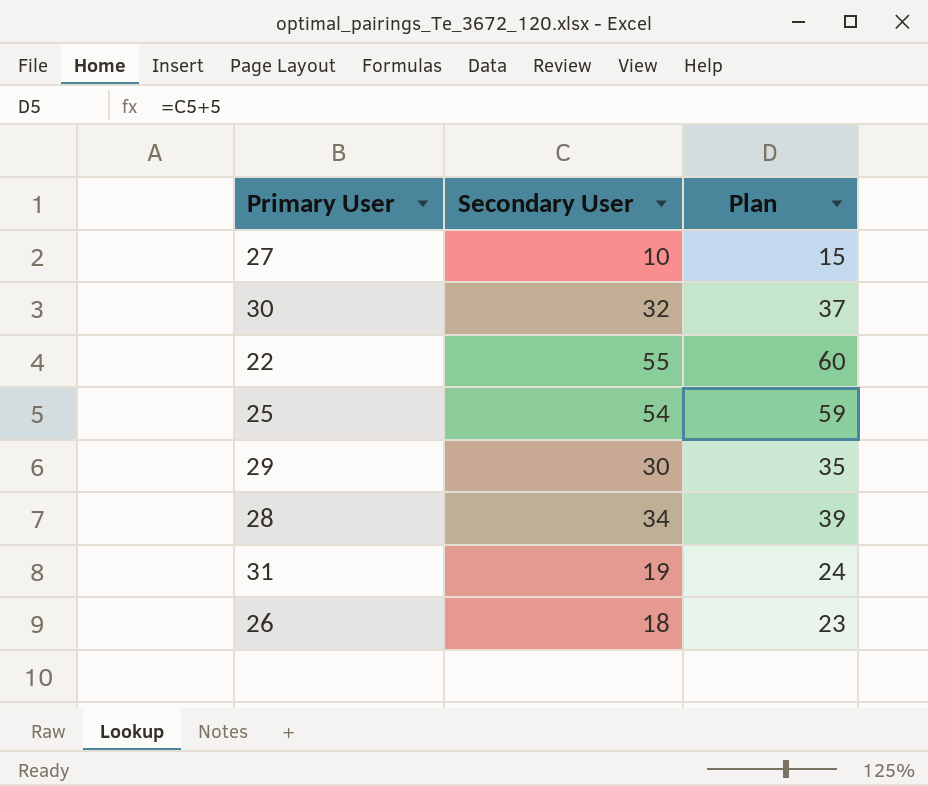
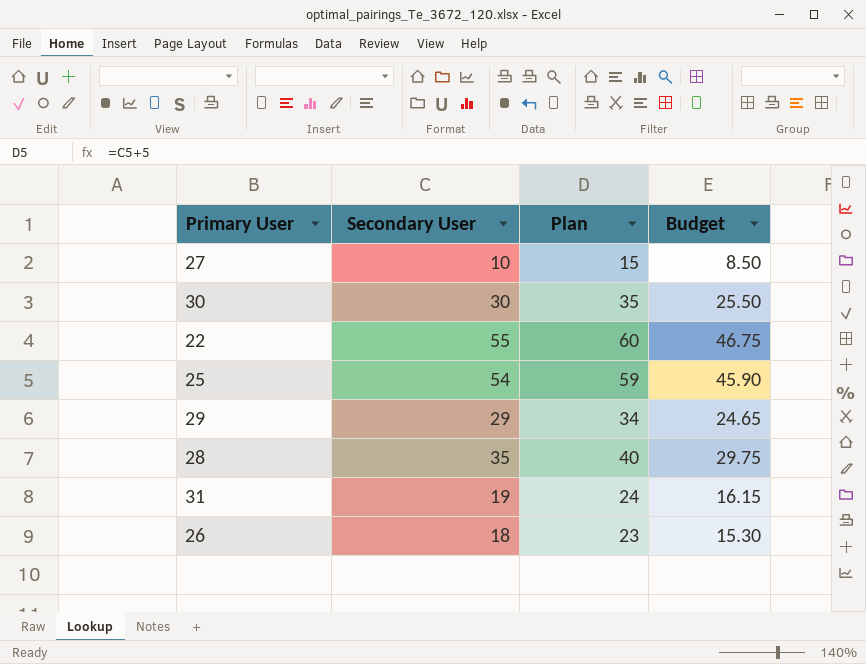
column Budget | formula: none -> [Secondary User] * 0.85
30 | Secondary User: 32 -> 30
30 | Plan: 37 -> 35
29 | Secondary User: 30 -> 29
29 | Plan: 35 -> 34
28 | Secondary User: 34 -> 35
28 | Plan: 39 -> 40

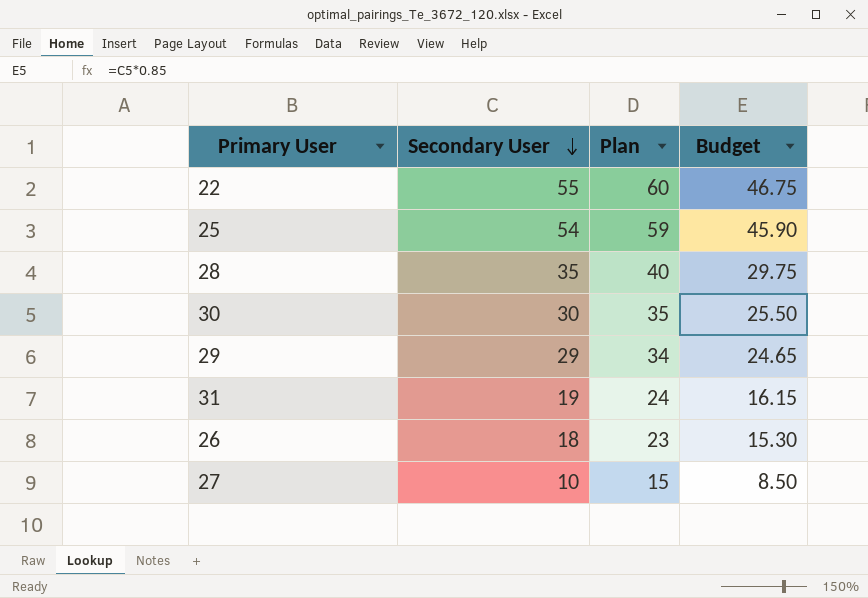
row order: none -> Secondary User descending

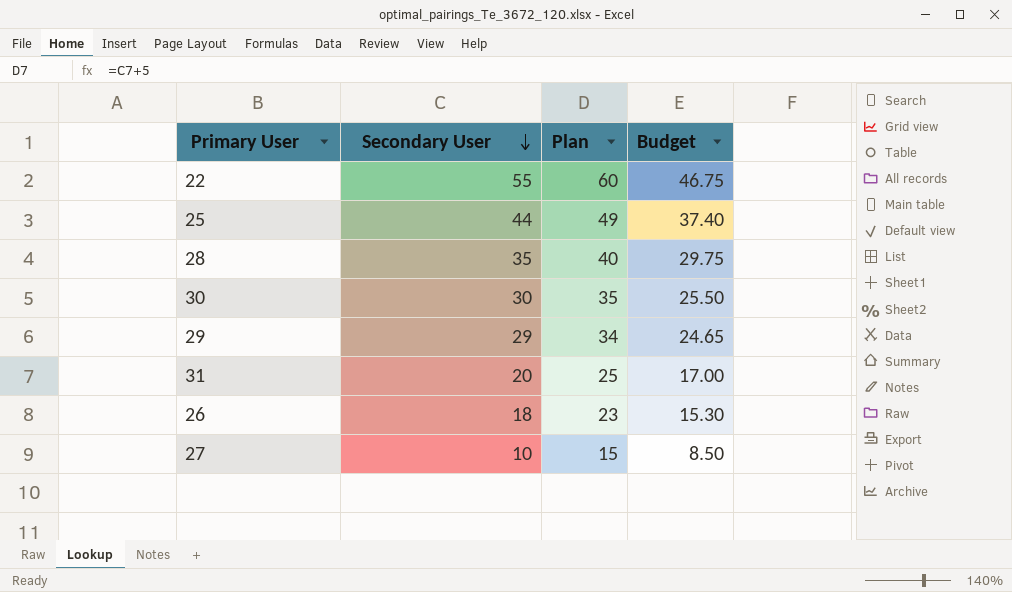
25 | Secondary User: 54 -> 44
25 | Plan: 59 -> 49
25 | Budget: 45.90 -> 37.40
31 | Secondary User: 19 -> 20
31 | Plan: 24 -> 25
31 | Budget: 16.15 -> 17.00

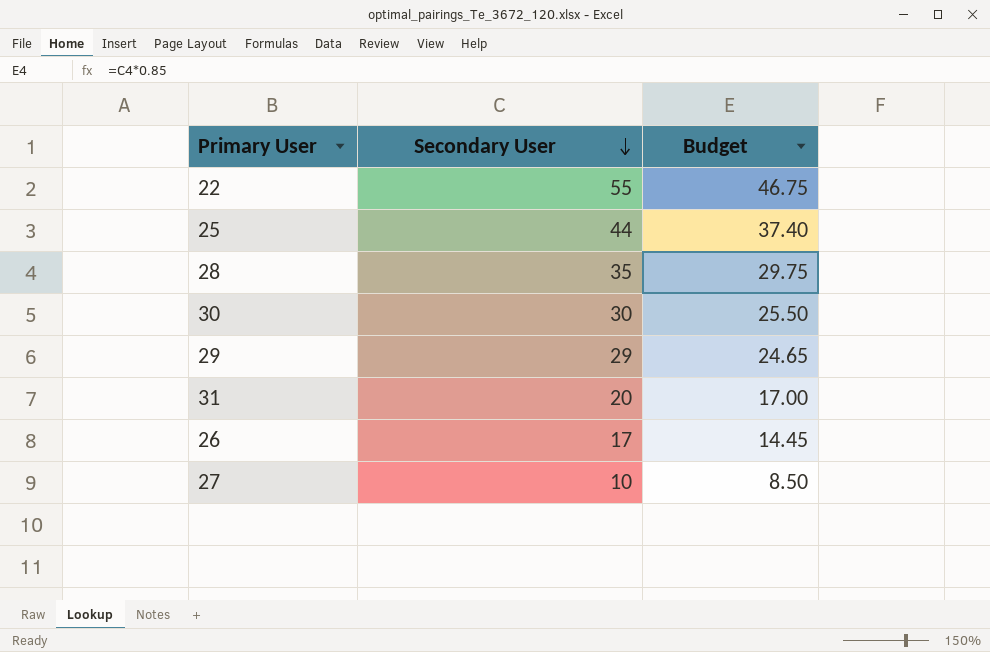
column Plan | formula: [Secondary User] + 5 -> none
26 | Secondary User: 18 -> 17
26 | Budget: 15.30 -> 14.45

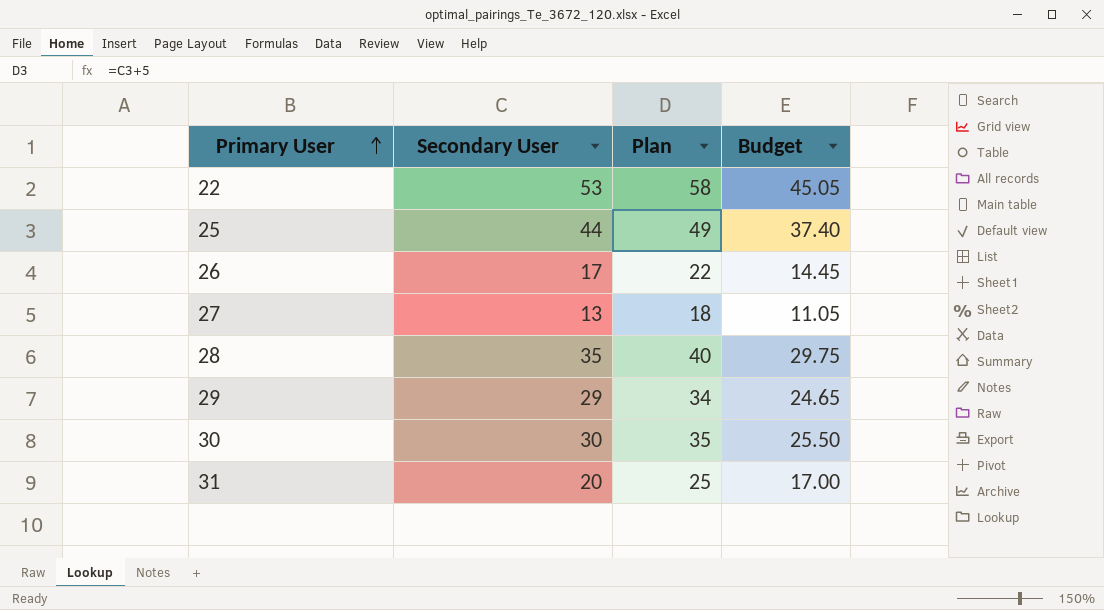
row order: Secondary User descending -> Primary User ascending
column Plan | formula: none -> [Secondary User] + 5
22 | Secondary User: 55 -> 53
22 | Budget: 46.75 -> 45.05
27 | Secondary User: 10 -> 13
27 | Budget: 8.50 -> 11.05

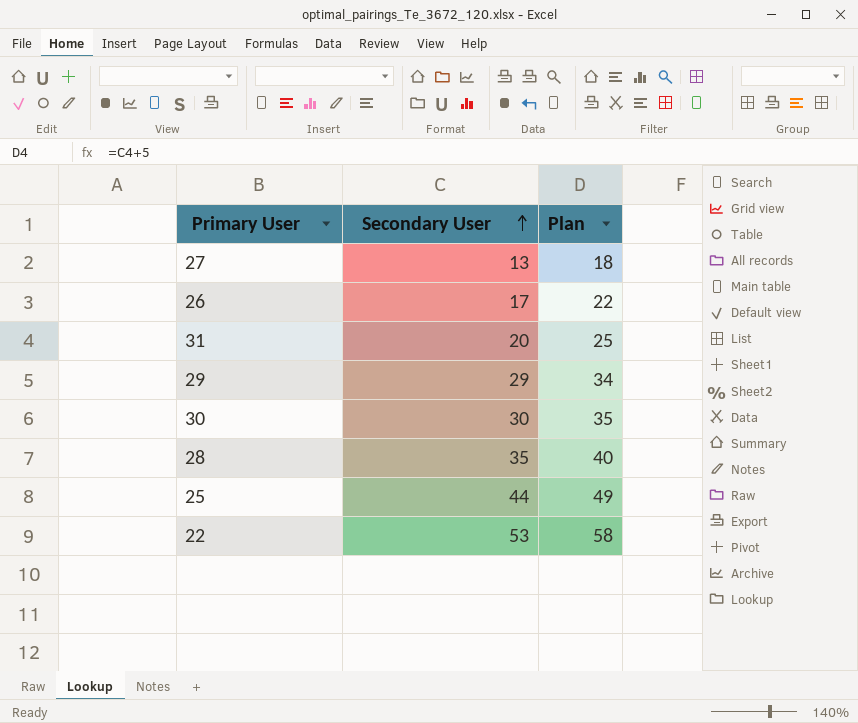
row order: Primary User ascending -> Secondary User ascending
column Budget | formula: [Secondary User] * 0.85 -> none

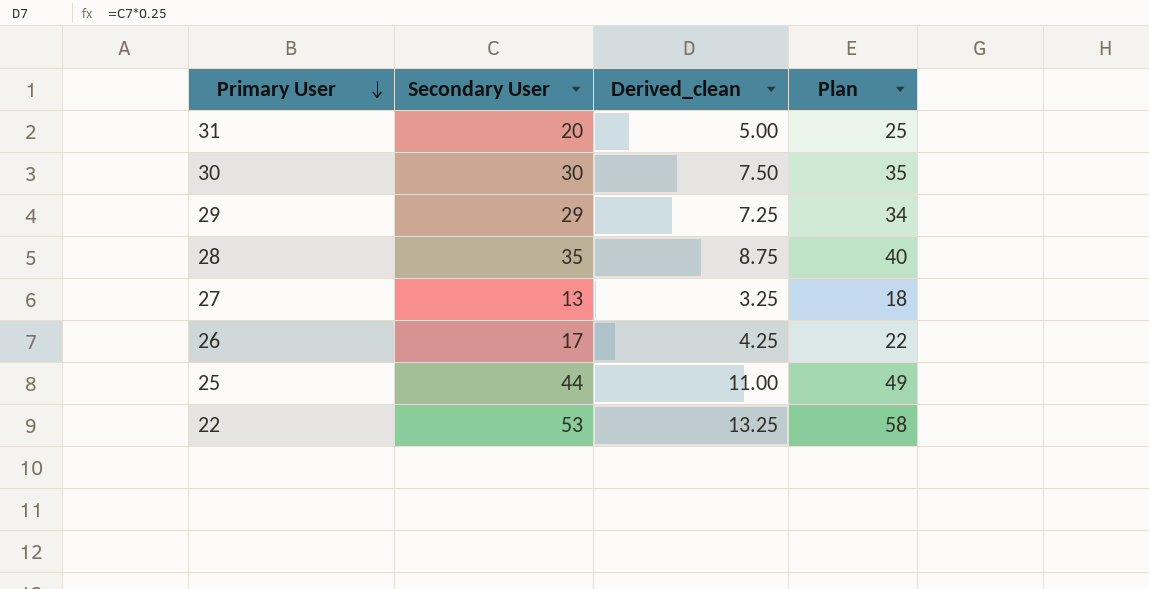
row order: Secondary User ascending -> Primary User descending
column Derived_clean | formula: none -> [Secondary User] * 0.25

